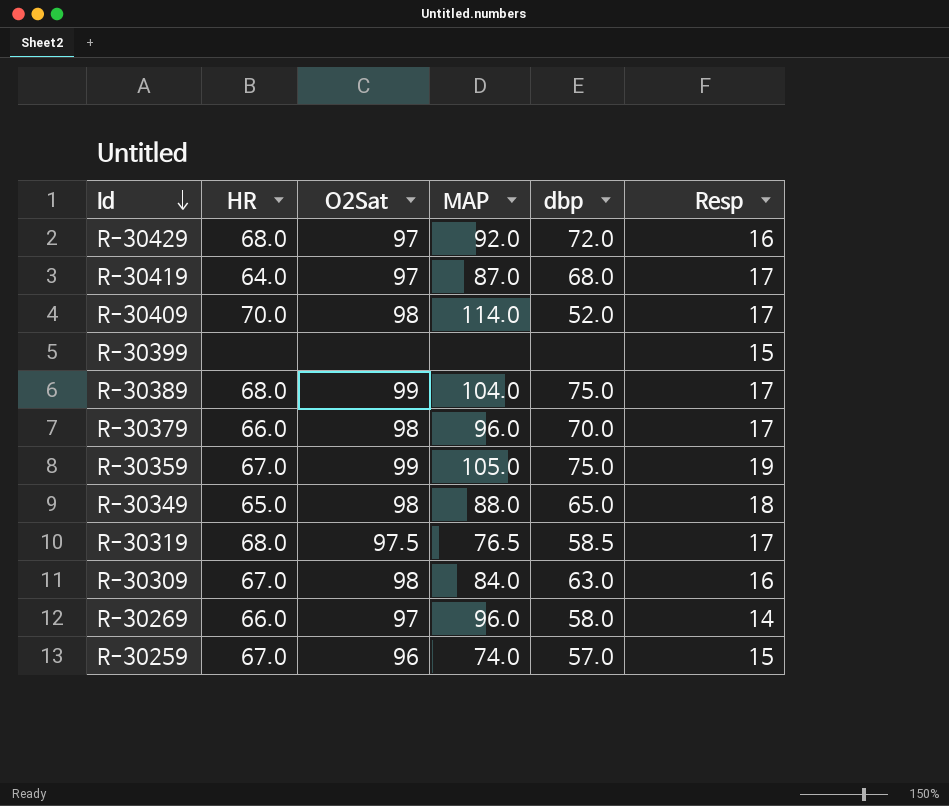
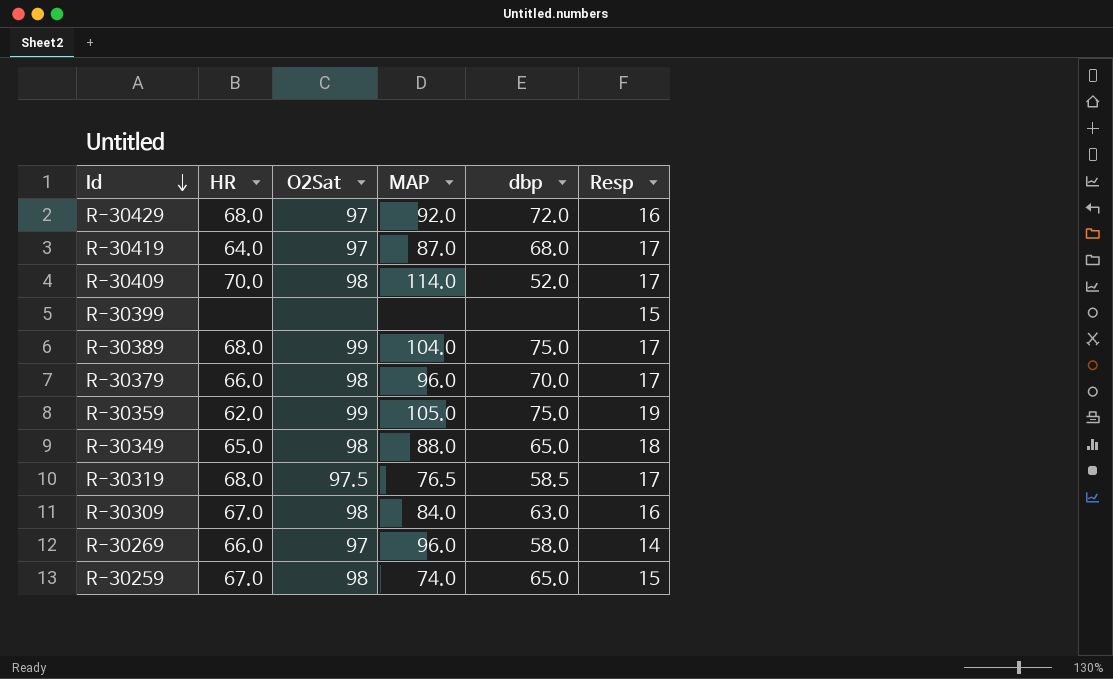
R-30359 | HR: 67.0 -> 62.0
R-30259 | O2Sat: 96 -> 98
R-30259 | dbp: 57.0 -> 65.0

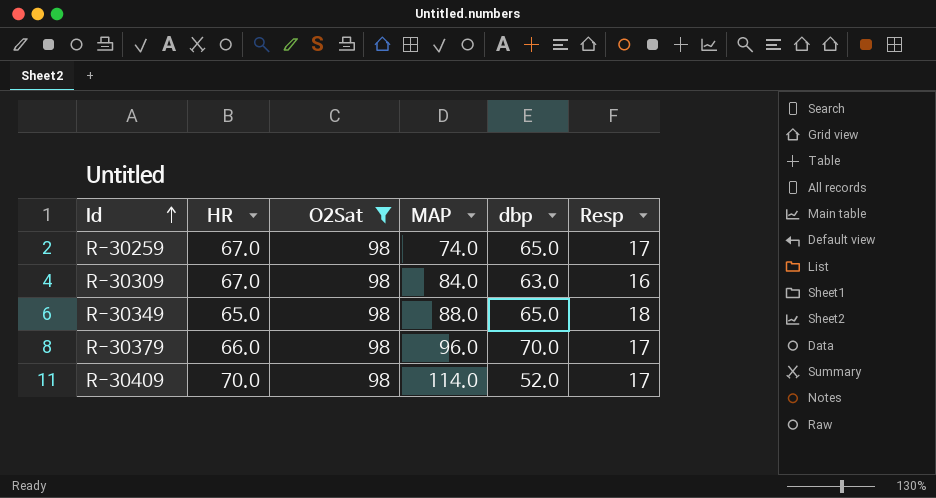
filter: none -> O2Sat = 98
row order: Id descending -> Id ascending
R-30259 | Resp: 15 -> 17

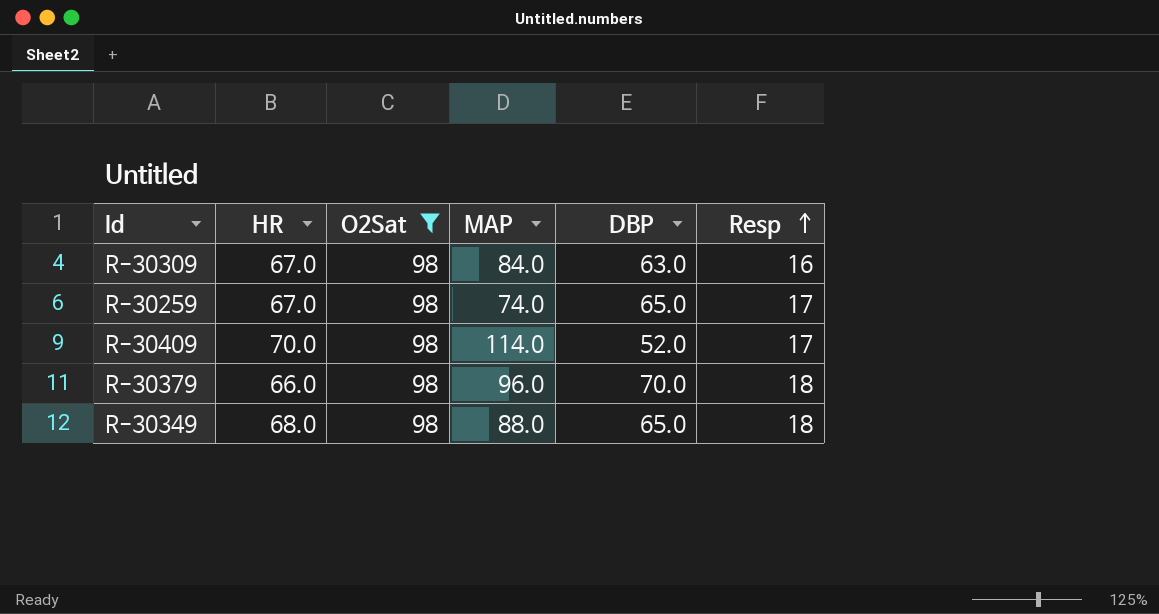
row order: Id ascending -> Resp ascending
column name: dbp -> DBP
R-30379 | Resp: 17 -> 18
R-30349 | HR: 65.0 -> 68.0

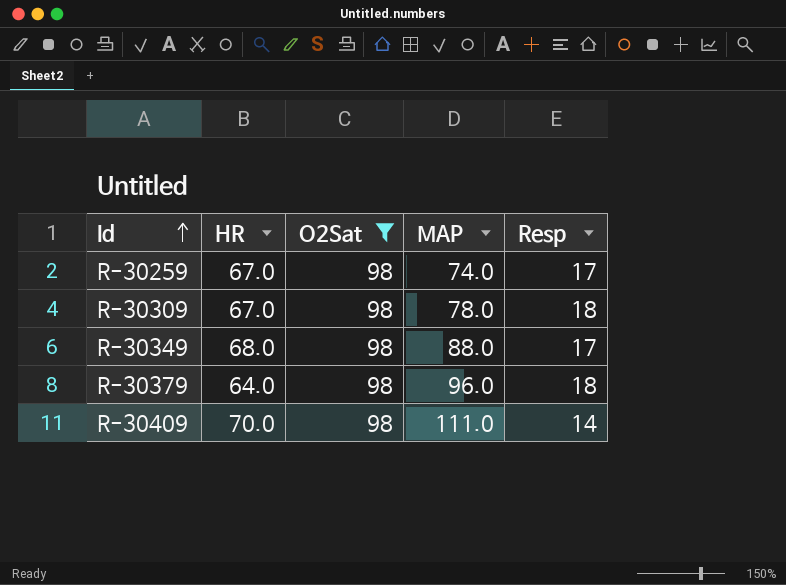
row order: Resp ascending -> Id ascending
column DBP | position: 5 -> none
R-30309 | MAP: 84.0 -> 78.0
R-30309 | Resp: 16 -> 18
R-30349 | Resp: 18 -> 17
R-30379 | HR: 66.0 -> 64.0
R-30409 | MAP: 114.0 -> 111.0
R-30409 | Resp: 17 -> 14

